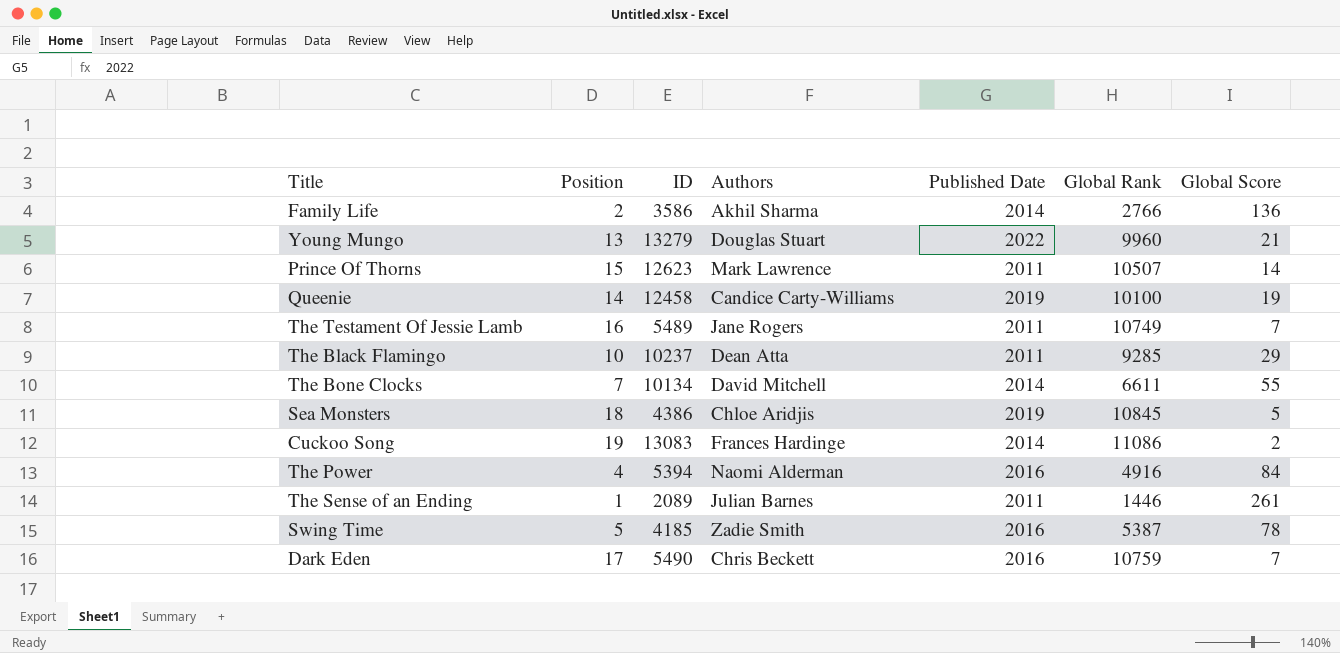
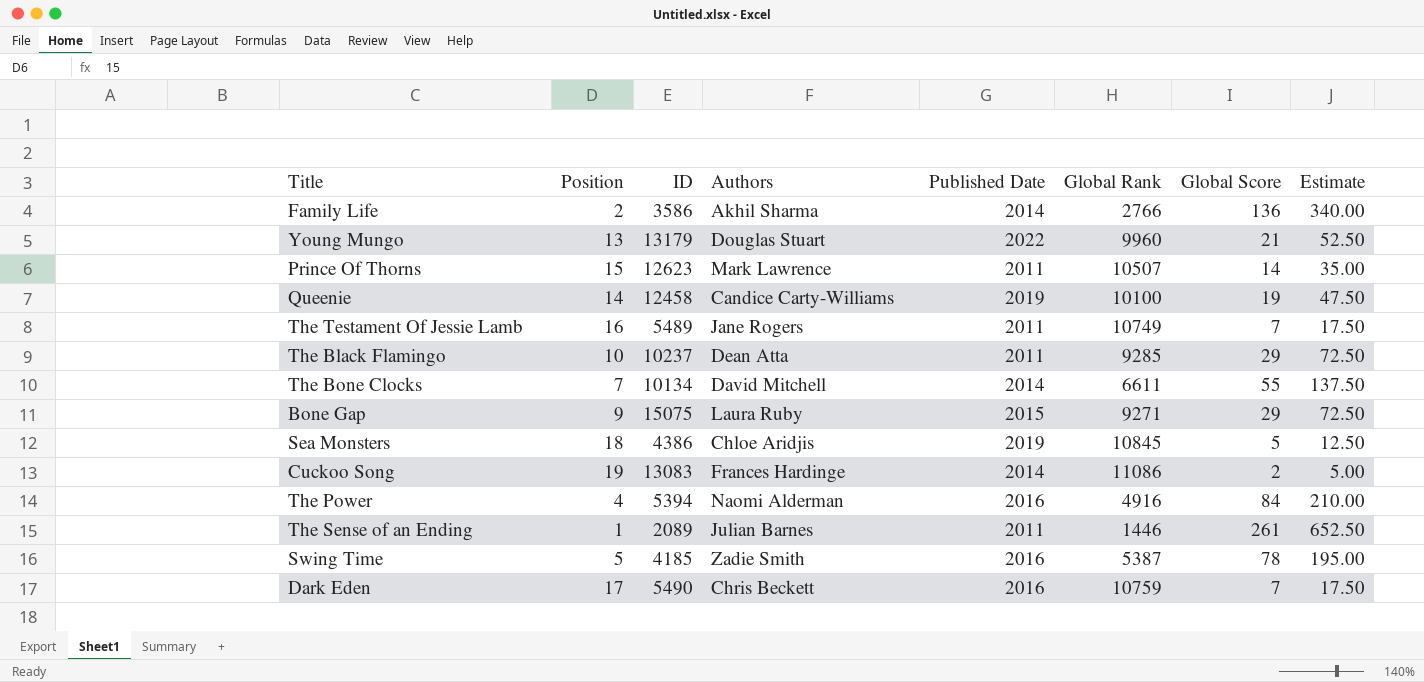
column Estimate | formula: none -> [Global Score] * 2.5
Young Mungo | ID: 13279 -> 13179
row Bone Gap: none -> 9 | 15075 | Laura Ruby | 2015 | 9271 | 29 | 72.50

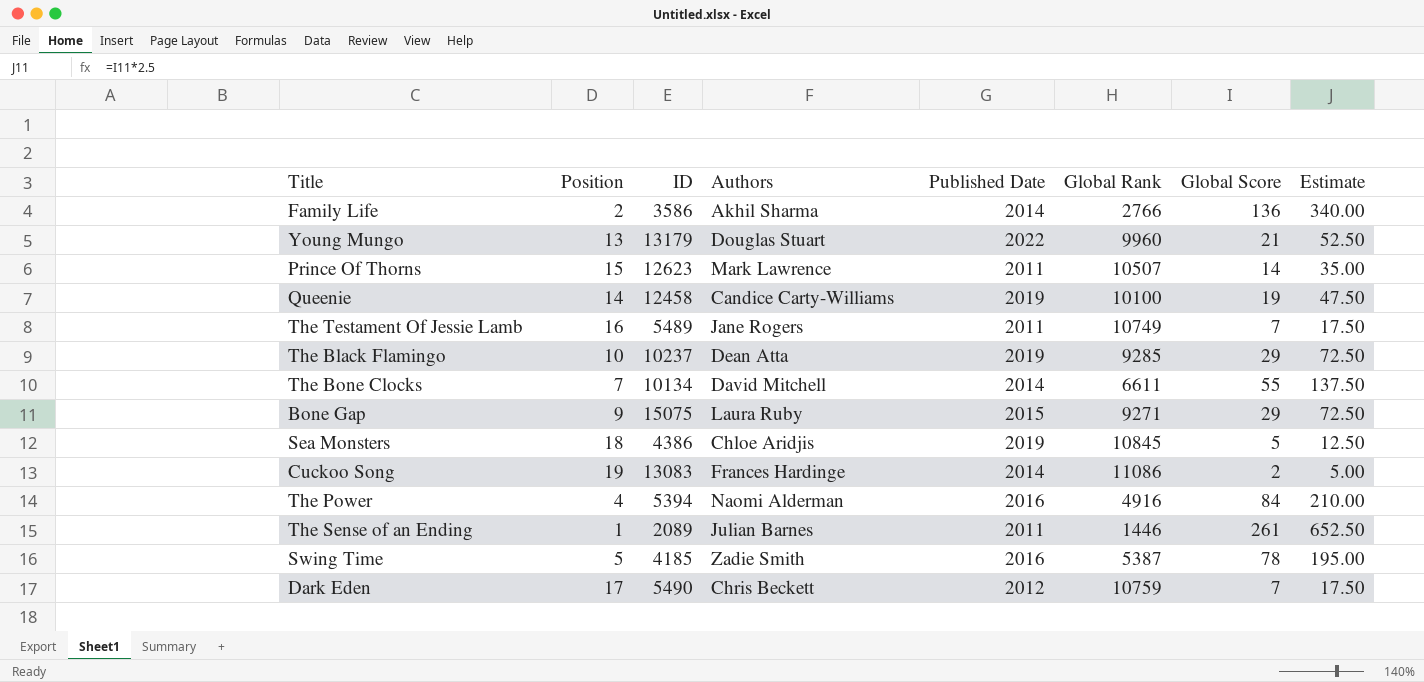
The Black Flamingo | Published Date: 2011 -> 2019
Dark Eden | Published Date: 2016 -> 2012

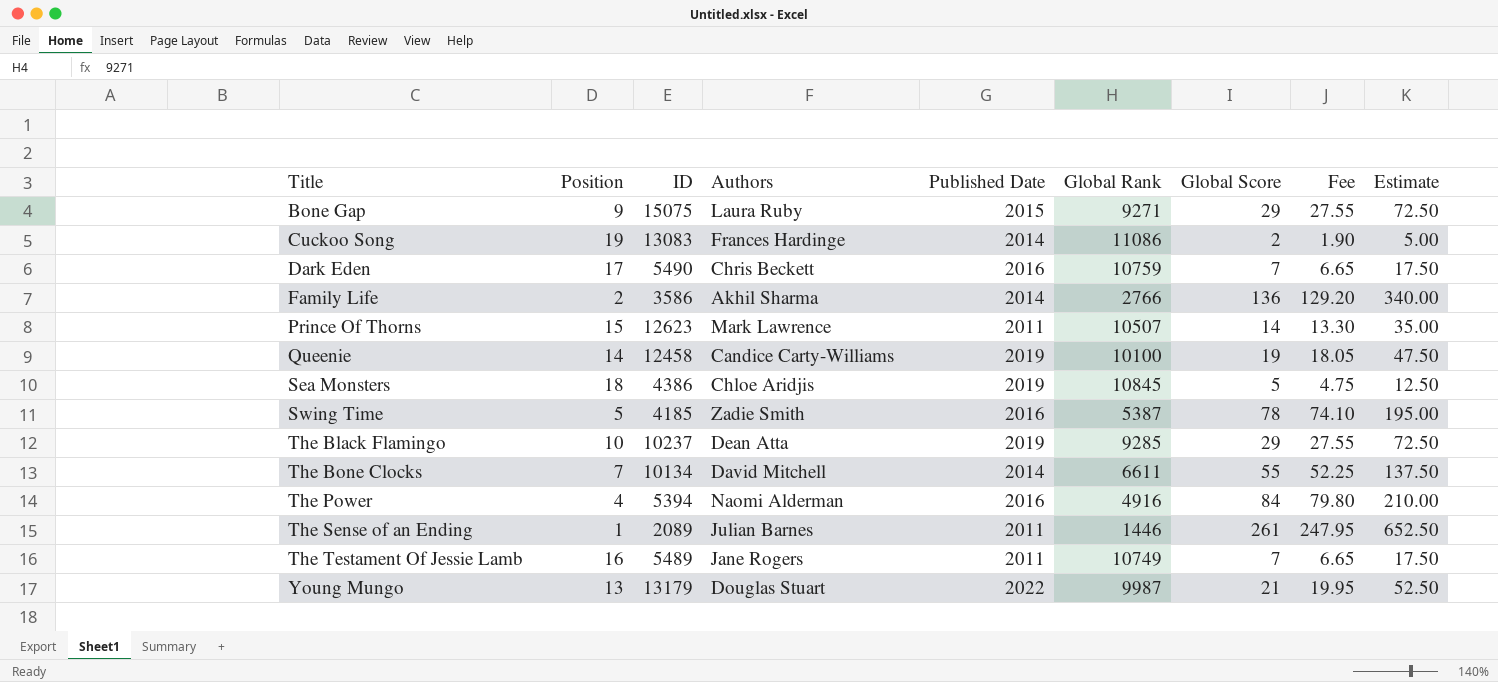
row order: none -> Title ascending
column Fee | formula: none -> [Global Score] * 0.95
Dark Eden | Published Date: 2012 -> 2016
Young Mungo | Global Rank: 9960 -> 9987

